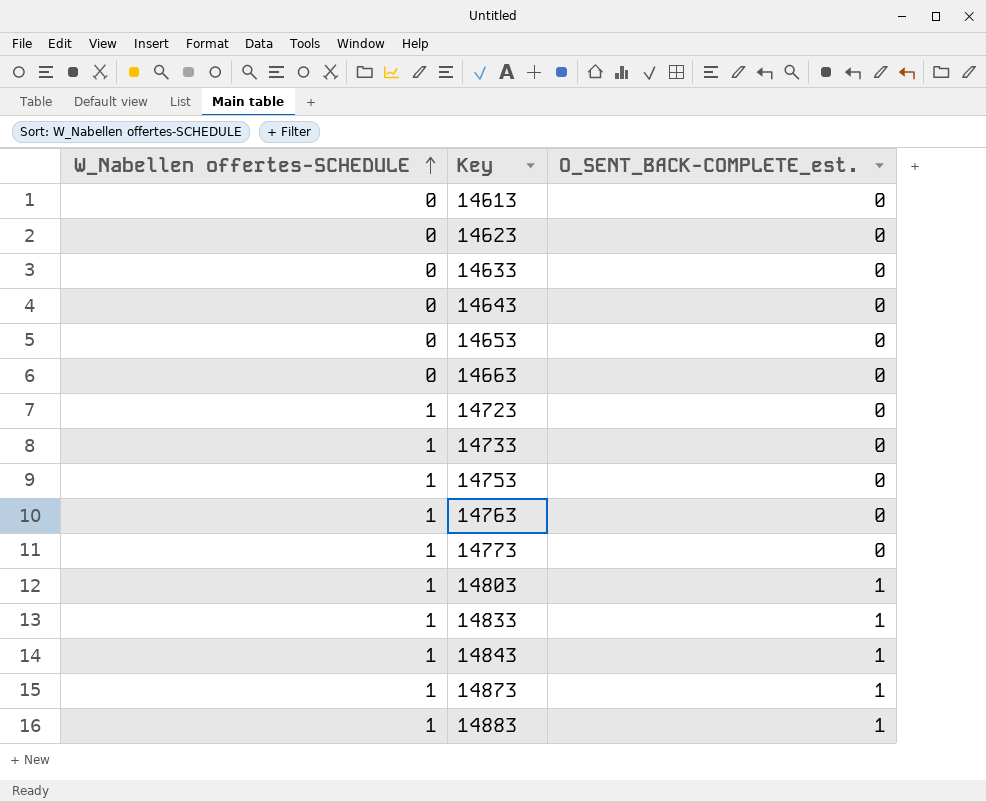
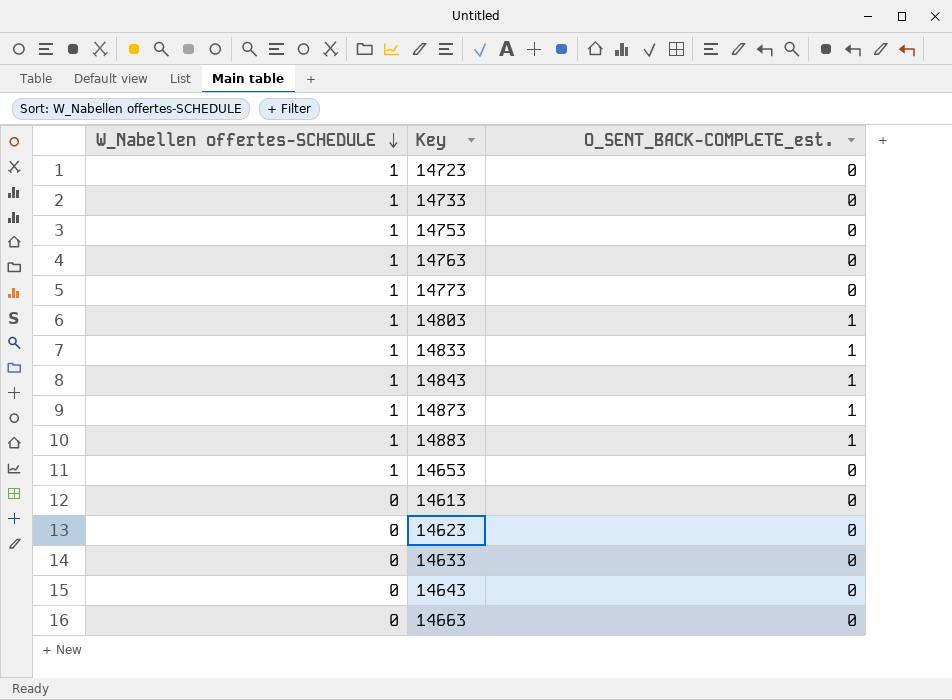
row order: W_Nabellen offertes-SCHEDULE ascending -> W_Nabellen offertes-SCHEDULE descending
14653 | W_Nabellen offertes-SCHEDULE: 0 -> 1

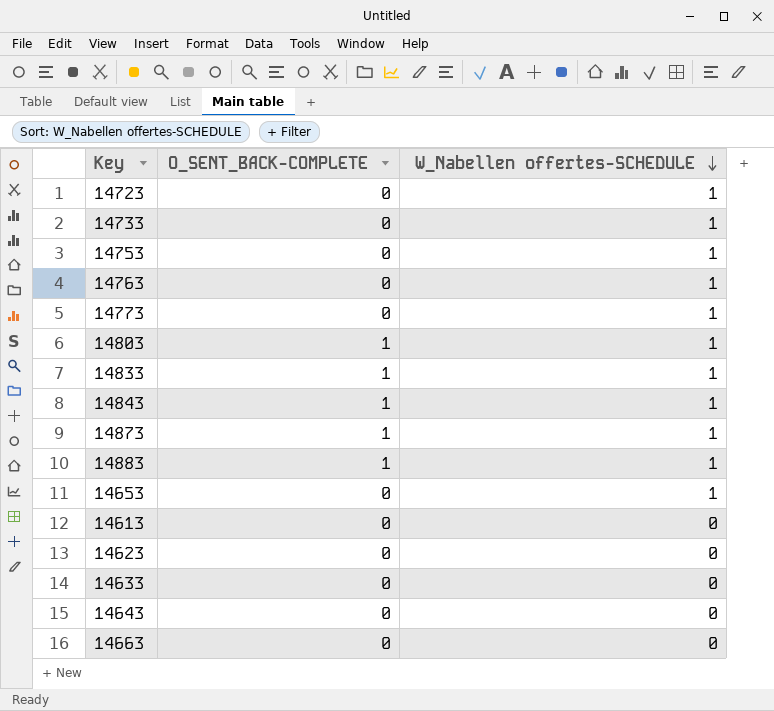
column name: O_SENT_BACK-COMPLETE_est. -> O_SENT_BACK-COMPLETE
column W_Nabellen offertes-SCHEDULE | position: 1 -> 3

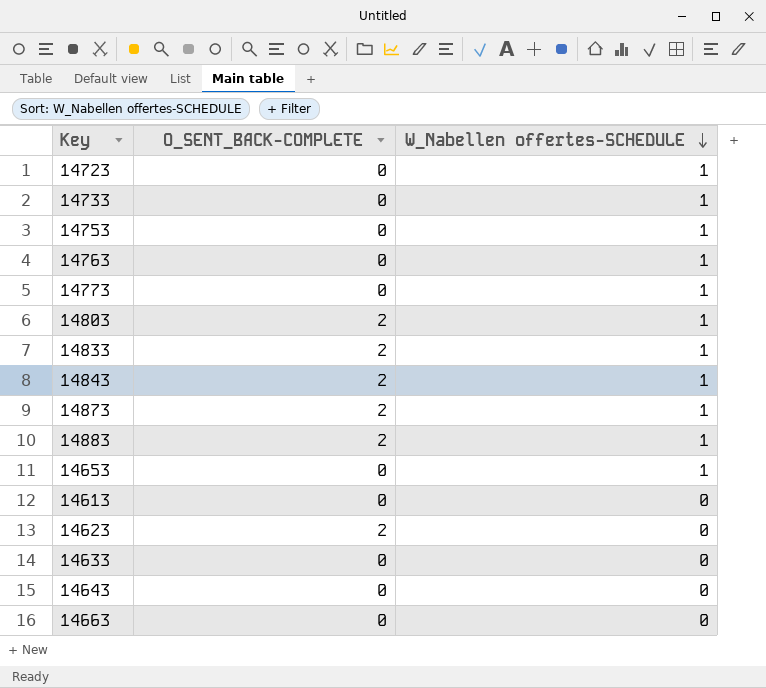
14803 | O_SENT_BACK-COMPLETE: 1 -> 2
14833 | O_SENT_BACK-COMPLETE: 1 -> 2
14843 | O_SENT_BACK-COMPLETE: 1 -> 2
14873 | O_SENT_BACK-COMPLETE: 1 -> 2
14883 | O_SENT_BACK-COMPLETE: 1 -> 2
14623 | O_SENT_BACK-COMPLETE: 0 -> 2

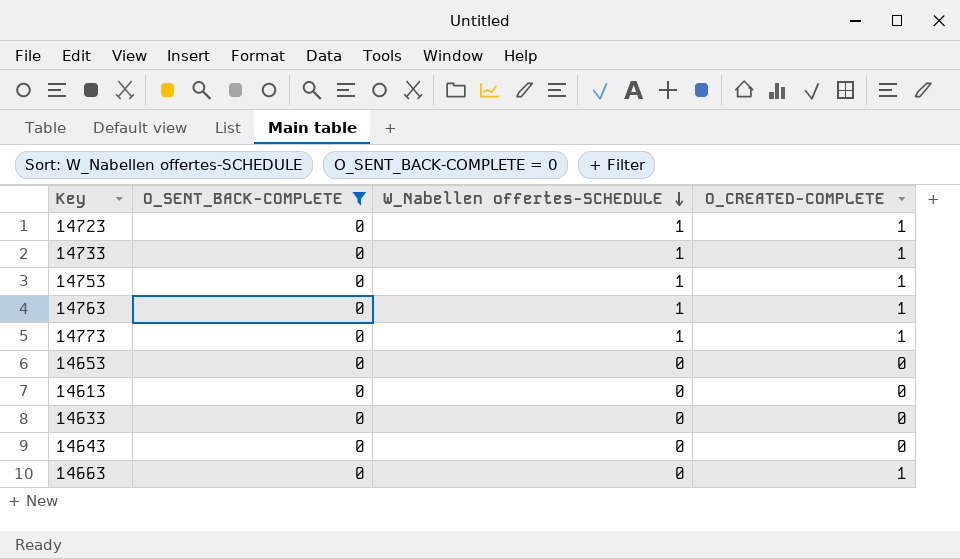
filter: none -> O_SENT_BACK-COMPLETE = 0
column O_CREATED-COMPLETE | position: none -> 4
14653 | W_Nabellen offertes-SCHEDULE: 1 -> 0

